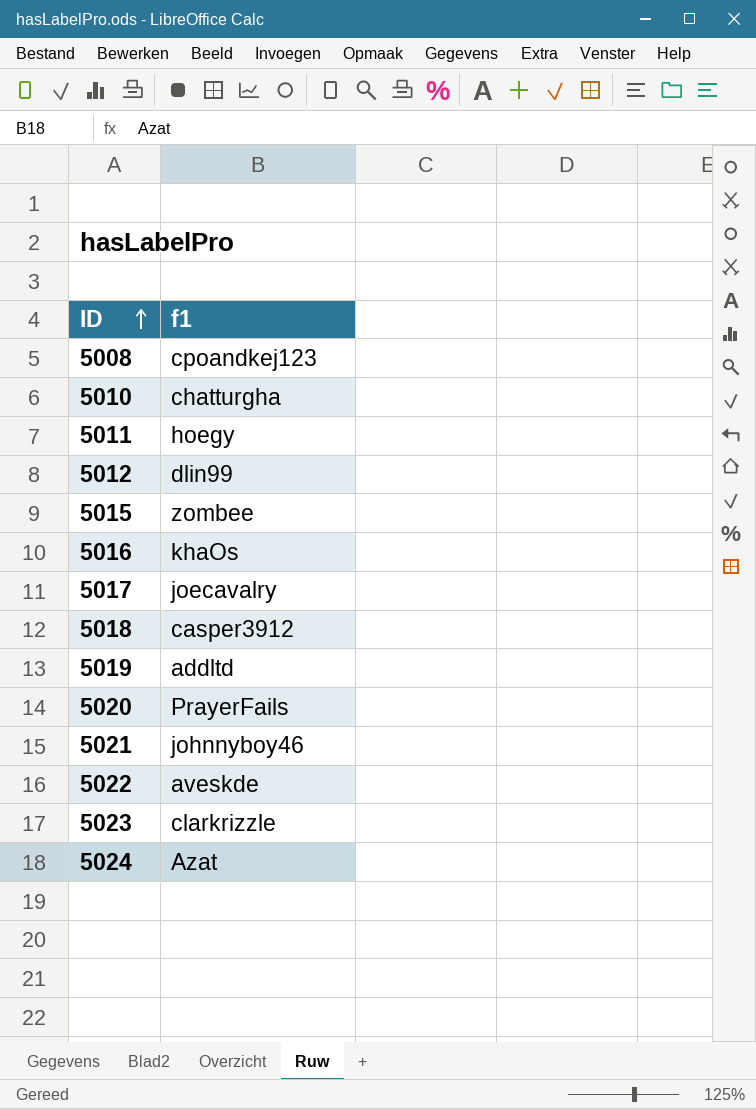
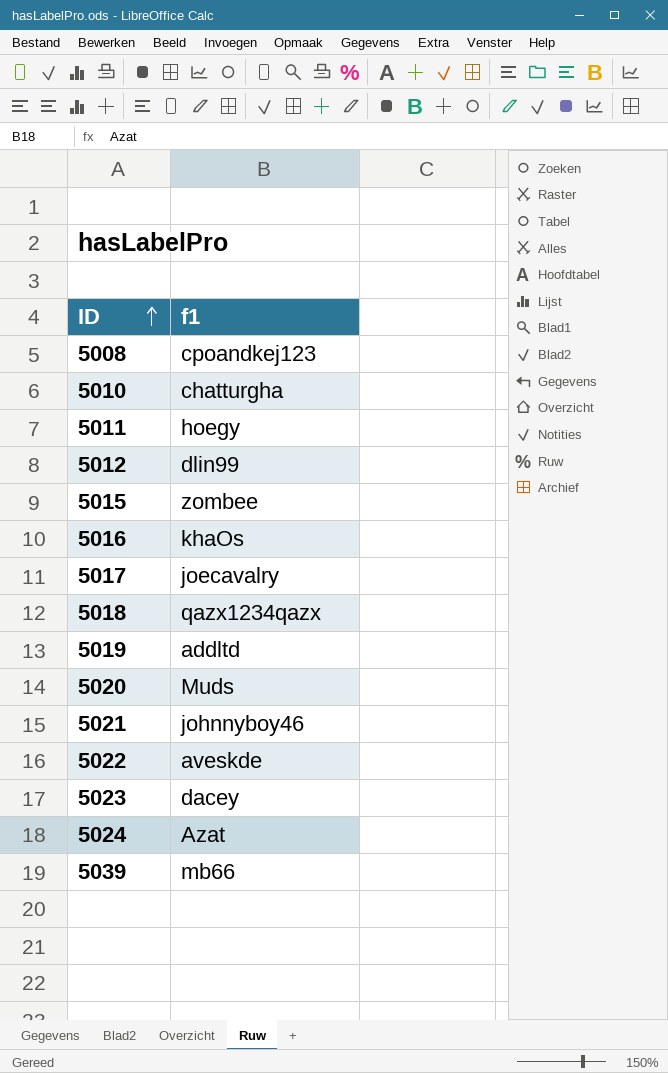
5018 | f1: casper3912 -> qazx1234qazx
5020 | f1: PrayerFails -> Muds
5023 | f1: clarkrizzle -> dacey
row 5039: none -> mb66

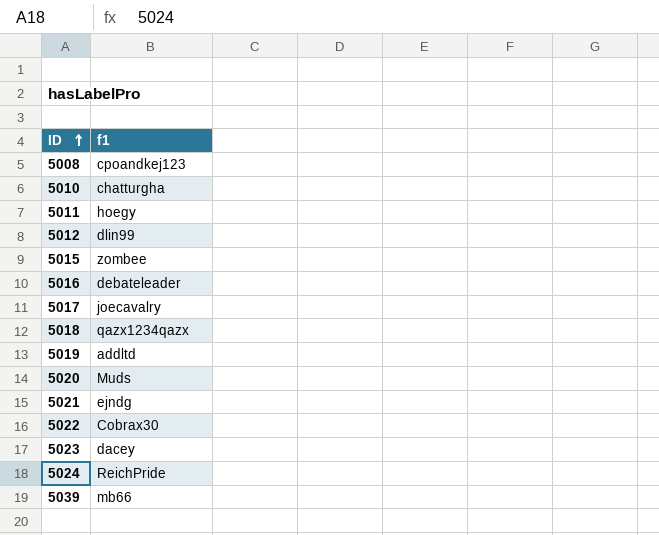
5016 | f1: khaOs -> debateleader
5021 | f1: johnnyboy46 -> ejndg
5022 | f1: aveskde -> Cobrax30
5024 | f1: Azat -> ReichPride

